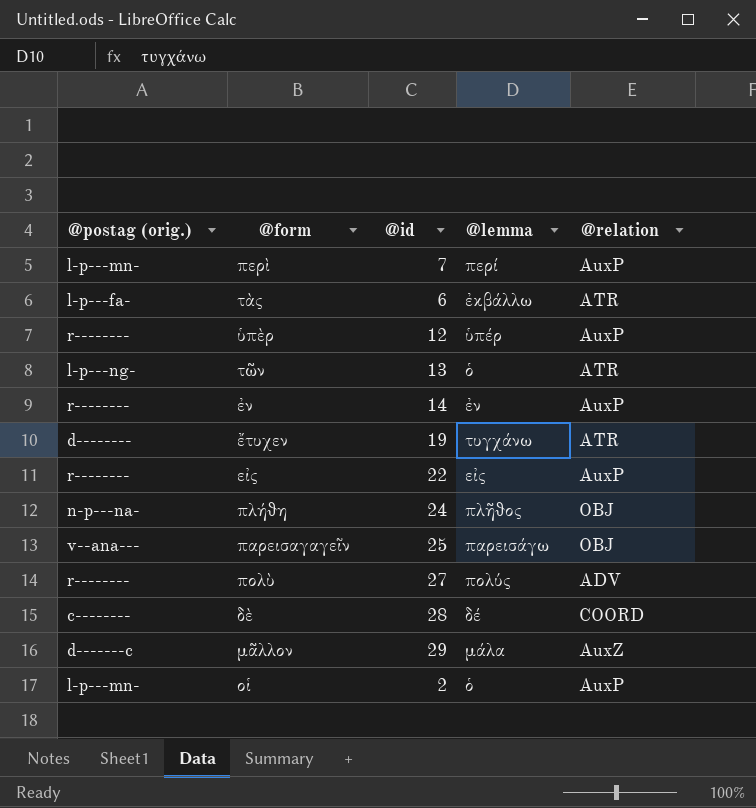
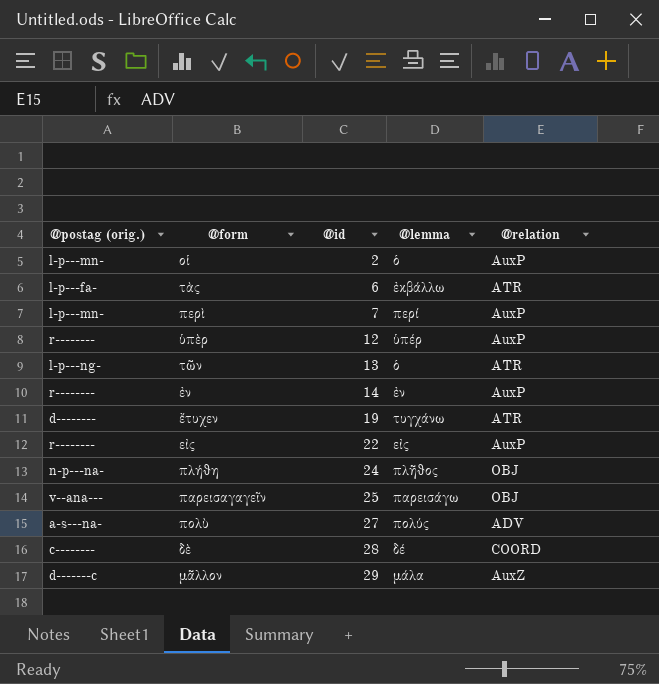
row order: none -> @id ascending
πολὺ | @postag (orig.): r-------- -> a-s---na-

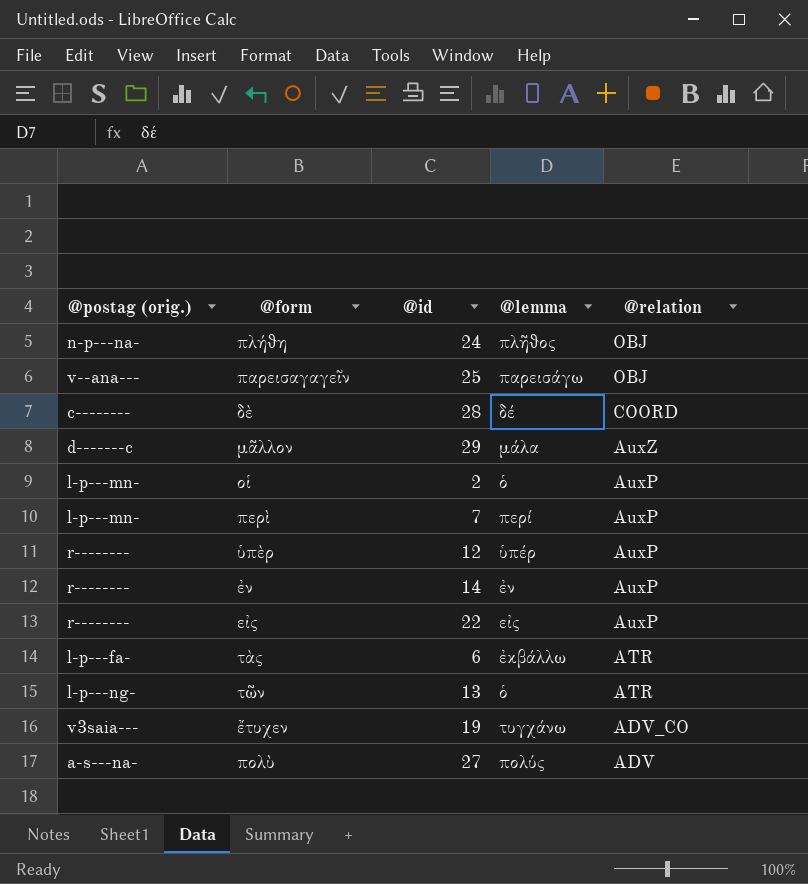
row order: @id ascending -> @relation descending
ἔτυχεν | @postag (orig.): d-------- -> v3saia---
ἔτυχεν | @relation: ATR -> ADV_CO

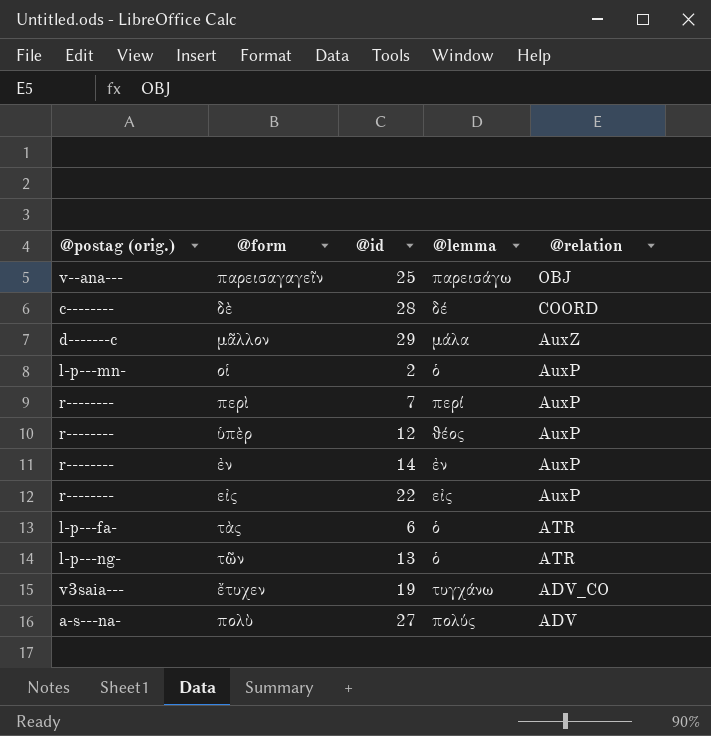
row πλήθη: n-p---na- | 24 | πλῆθος | OBJ -> none
περὶ | @postag (orig.): l-p---mn- -> r--------
ὑπὲρ | @lemma: ὑπέρ -> θέος
τὰς | @lemma: ἐκβάλλω -> ὁ

